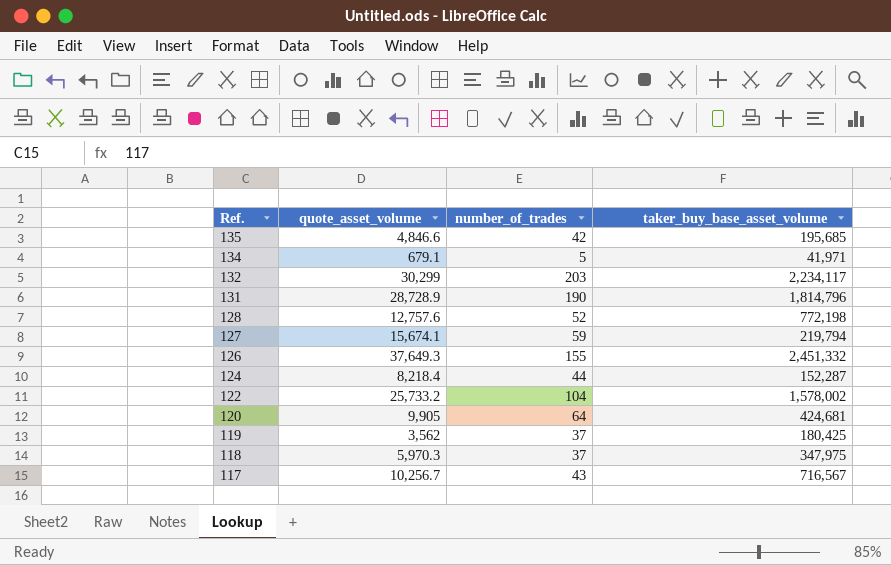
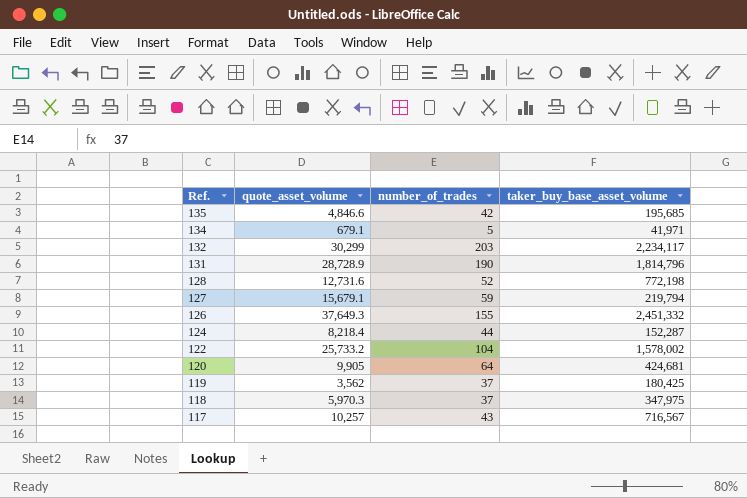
128 | quote_asset_volume: 12,757.6 -> 12,731.6
127 | quote_asset_volume: 15,674.1 -> 15,679.1
117 | quote_asset_volume: 10,256.7 -> 10,257

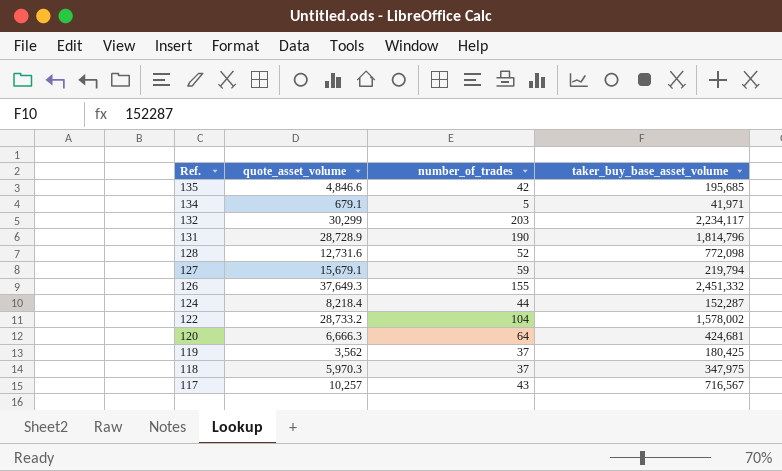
128 | taker_buy_base_asset_volume: 772,198 -> 772,098
122 | quote_asset_volume: 25,733.2 -> 28,733.2
120 | quote_asset_volume: 9,905 -> 6,666.3

